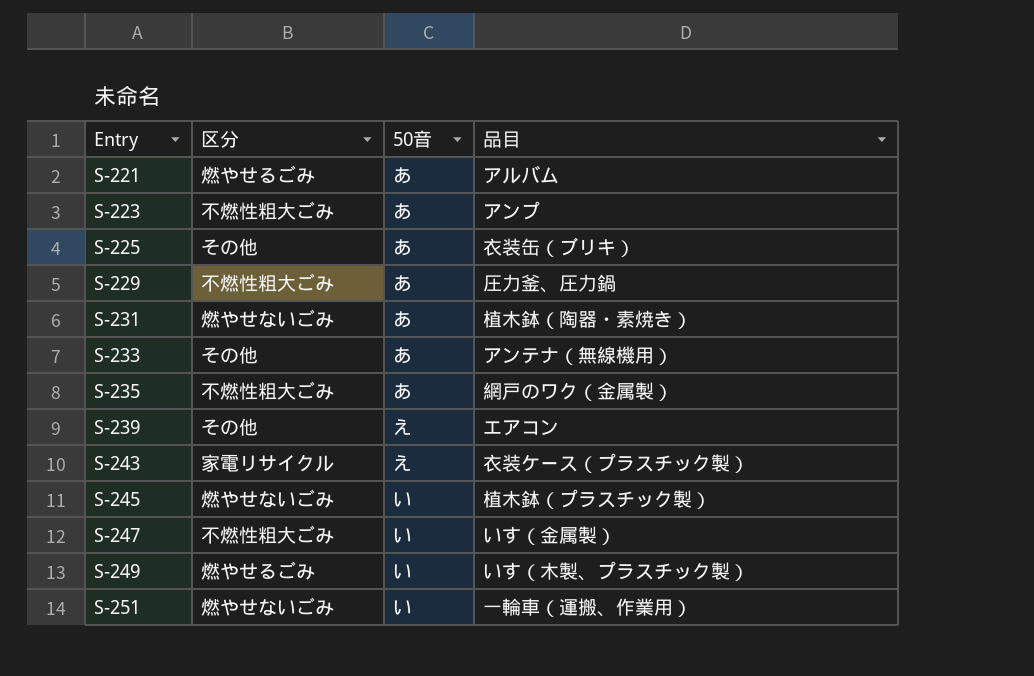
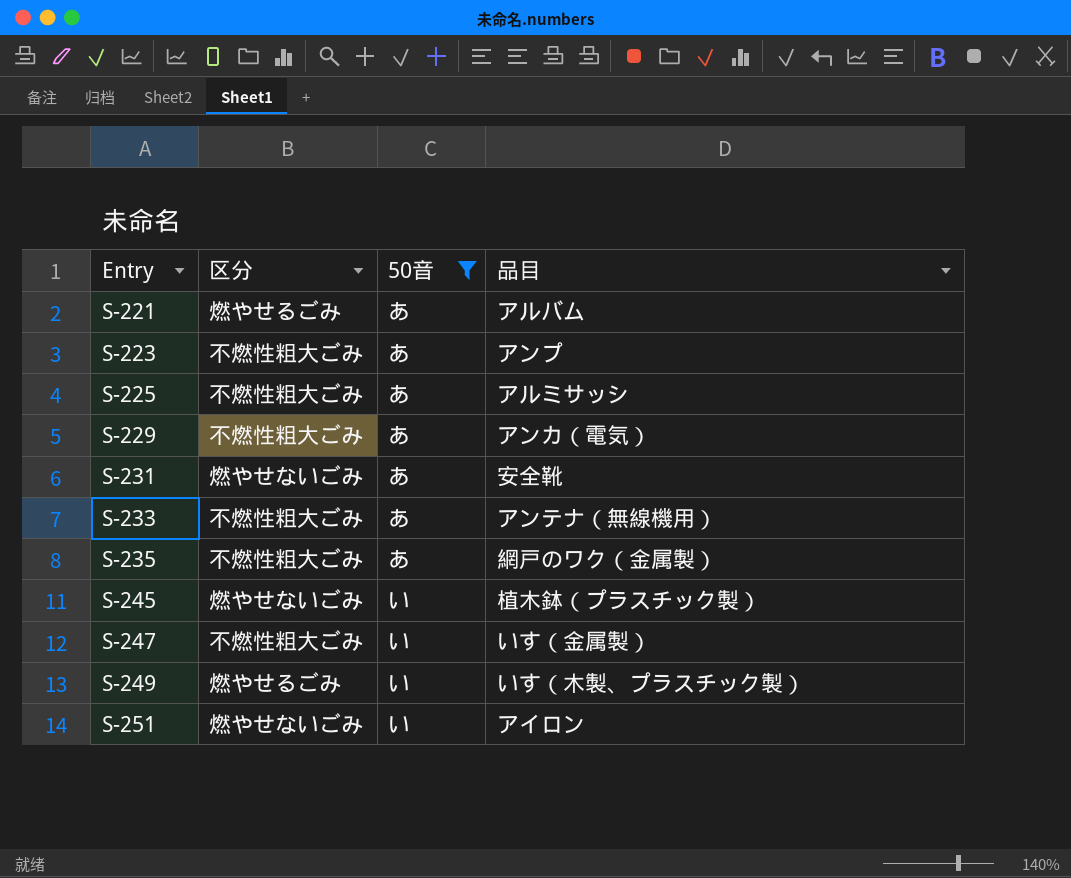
filter: none -> 50音 != え
S-225 | 区分: その他 -> 不燃性粗大ごみ
S-225 | 品目: 衣装缶（ブリキ） -> アルミサッシ
S-229 | 品目: 圧力釜、圧力鍋 -> アンカ（電気）
S-231 | 品目: 植木鉢（陶器・素焼き） -> 安全靴
S-233 | 区分: その他 -> 不燃性粗大ごみ
S-251 | 品目: 一輪車（運搬、作業用） -> アイロン

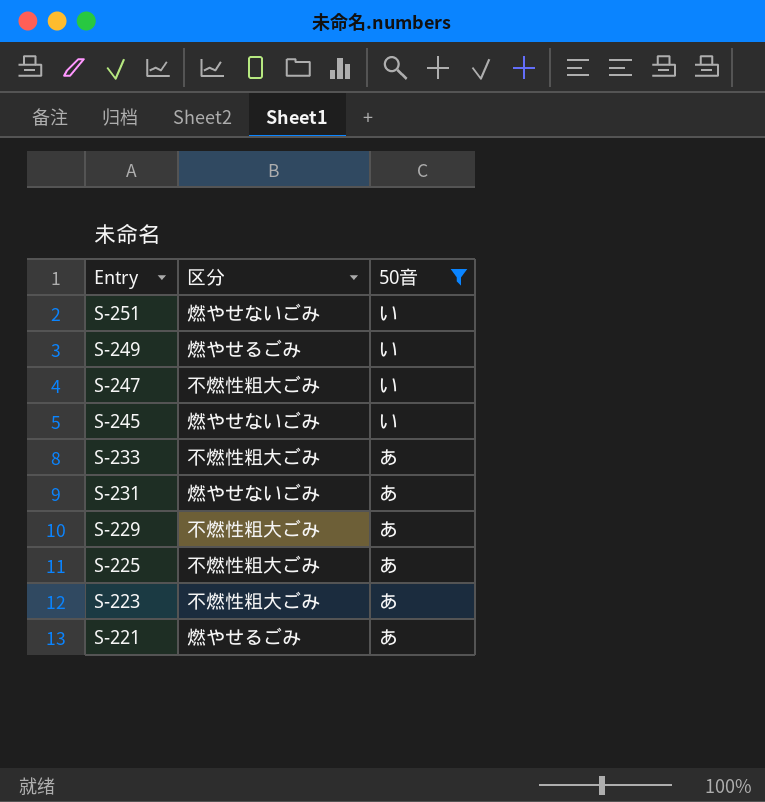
row order: Entry ascending -> Entry descending
column 品目 | position: 4 -> none
row S-235: 不燃性粗大ごみ | あ | 網戸のワク（金属製） -> none

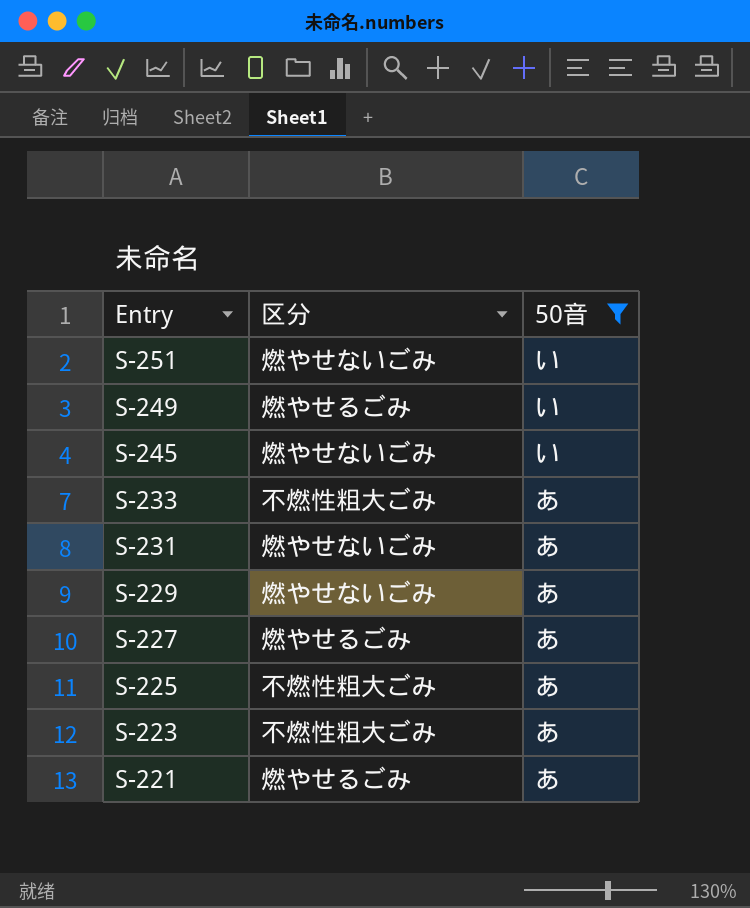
row S-247: 不燃性粗大ごみ | い -> none
S-229 | 区分: 不燃性粗大ごみ -> 燃やせないごみ
row S-227: none -> 燃やせるごみ | あ

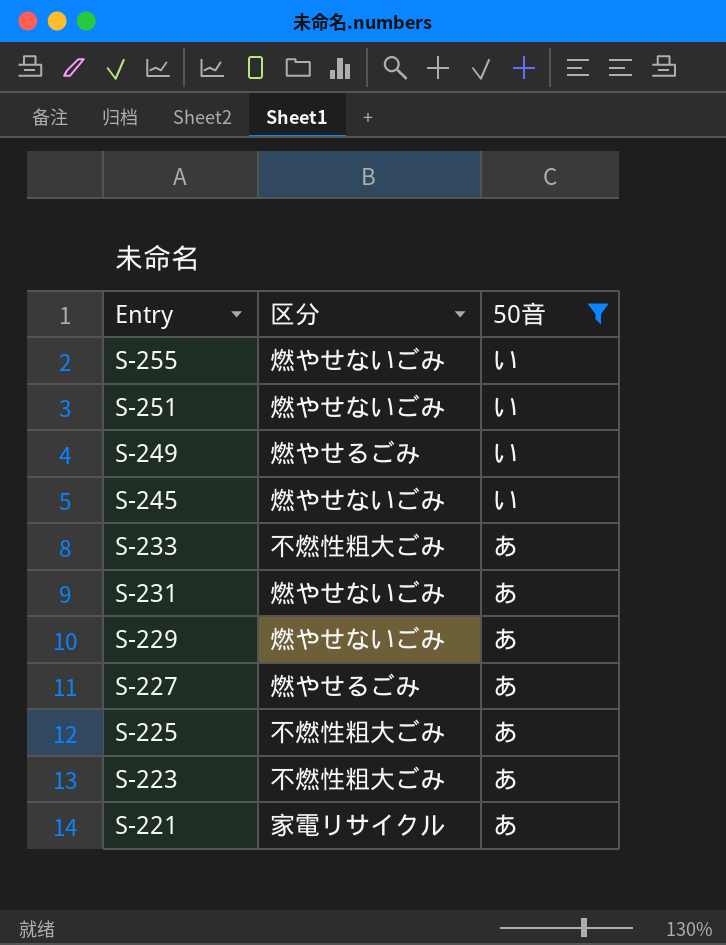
row S-255: none -> 燃やせないごみ | い
S-221 | 区分: 燃やせるごみ -> 家電リサイクル

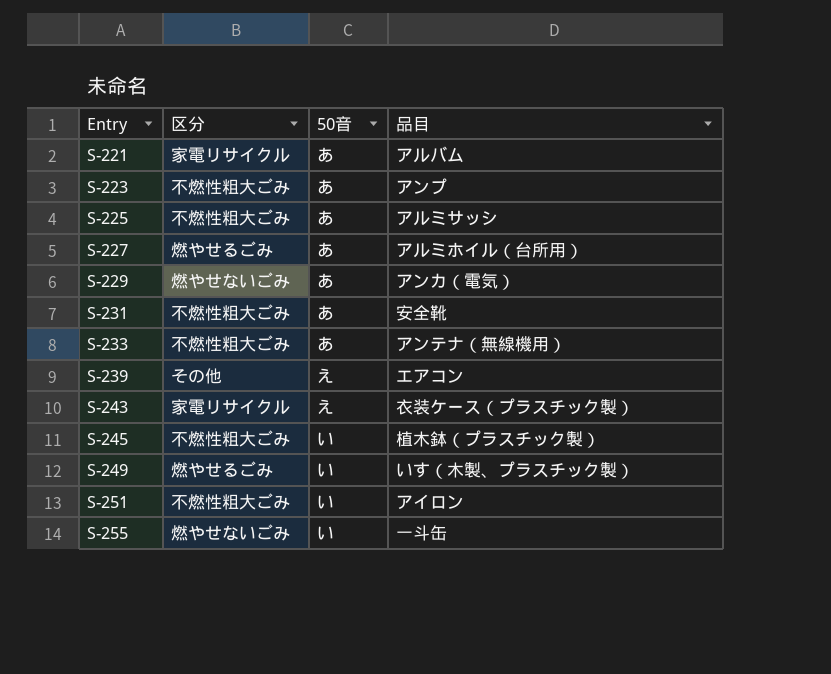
filter: 50音 != え -> none
row order: Entry descending -> Entry ascending
column 品目 | position: none -> 4
S-231 | 区分: 燃やせないごみ -> 不燃性粗大ごみ
S-245 | 区分: 燃やせないごみ -> 不燃性粗大ごみ
S-251 | 区分: 燃やせないごみ -> 不燃性粗大ごみ

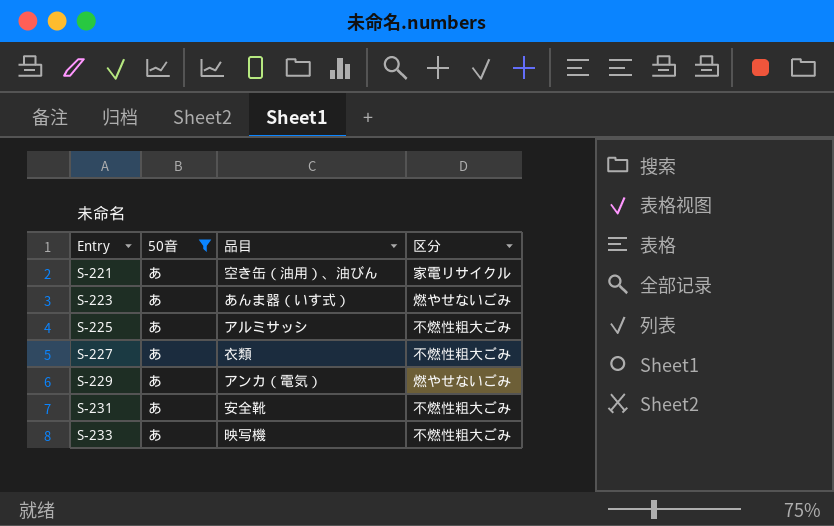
filter: none -> 50音 = あ
column 区分 | position: 2 -> 4
S-221 | 品目: アルバム -> 空き缶（油用）、油びん
S-223 | 品目: アンプ -> あんま器（いす式）
S-223 | 区分: 不燃性粗大ごみ -> 燃やせないごみ
S-227 | 品目: アルミホイル（台所用） -> 衣類
S-227 | 区分: 燃やせるごみ -> 不燃性粗大ごみ
S-233 | 品目: アンテナ（無線機用） -> 映写機

